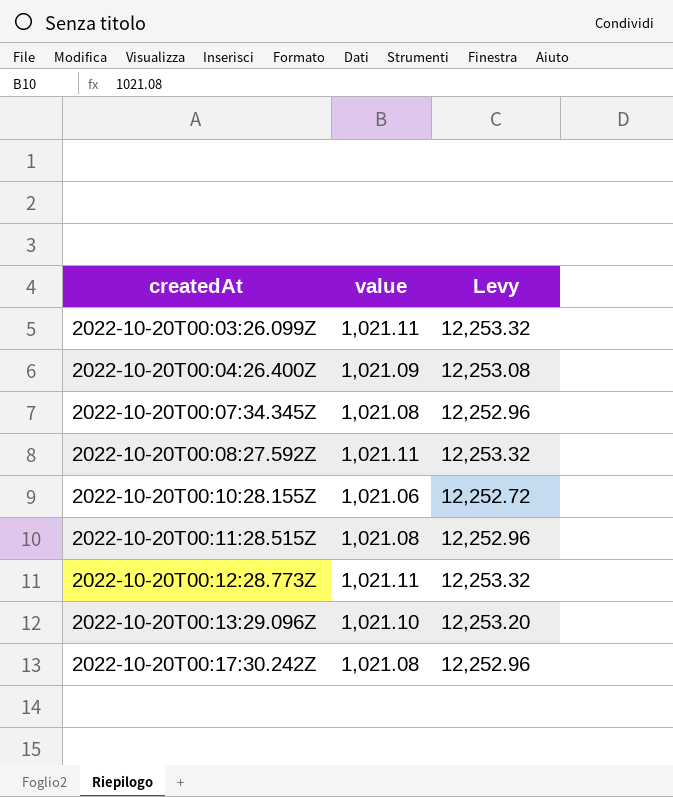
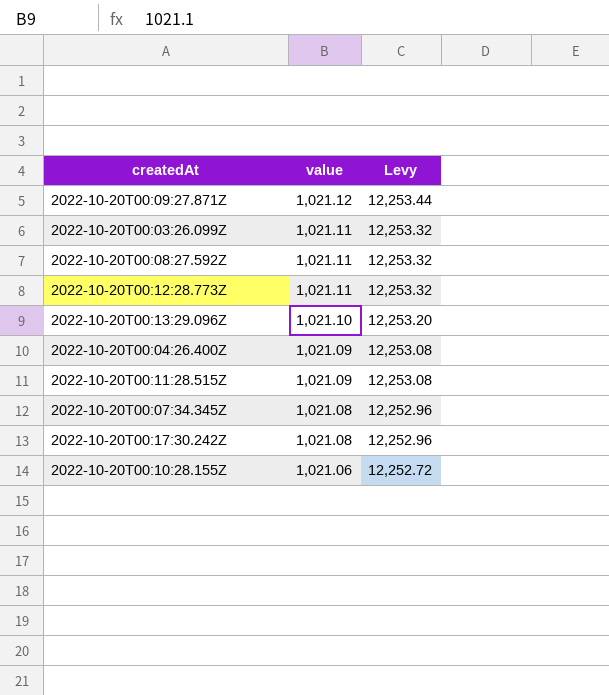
row order: createdAt ascending -> value descending
row 2022-10-20T00:09:27.871Z: none -> 1,021.12 | 12,253.44
2022-10-20T00:11:28.515Z | value: 1,021.08 -> 1,021.09
2022-10-20T00:11:28.515Z | Levy: 12,252.96 -> 12,253.08

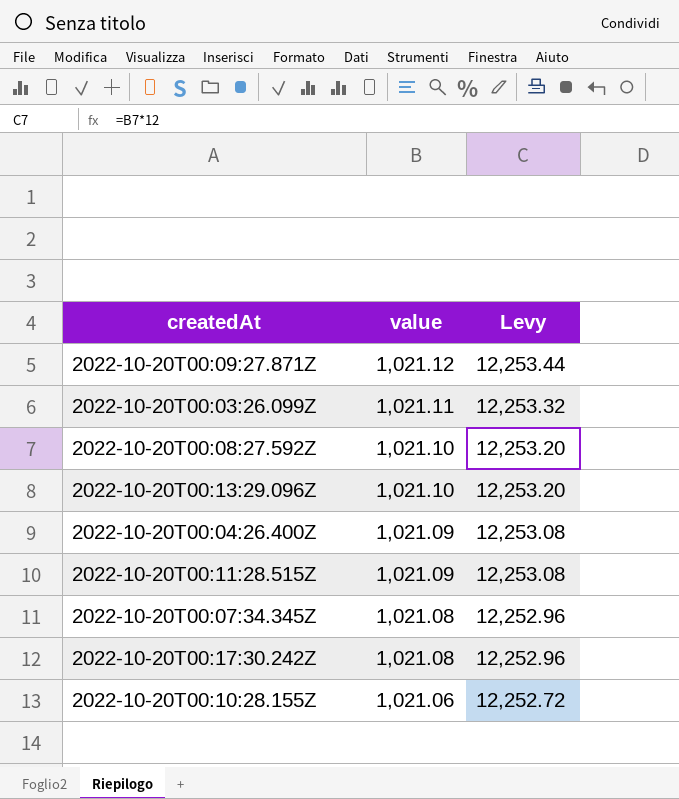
row 2022-10-20T00:12:28.773Z: 1,021.11 | 12,253.32 -> none
2022-10-20T00:08:27.592Z | value: 1,021.11 -> 1,021.10
2022-10-20T00:08:27.592Z | Levy: 12,253.32 -> 12,253.20

